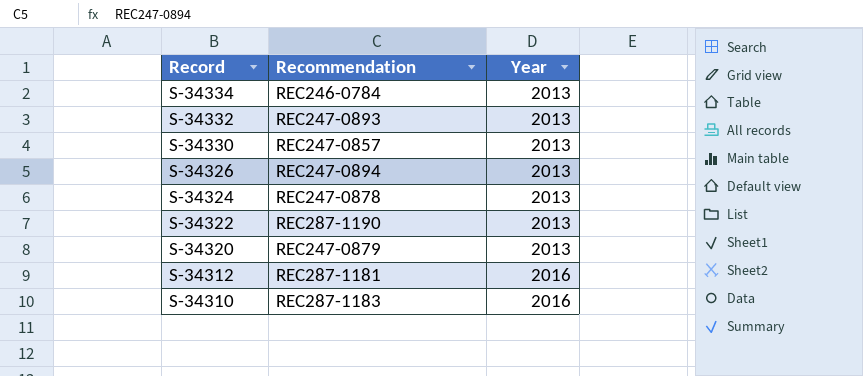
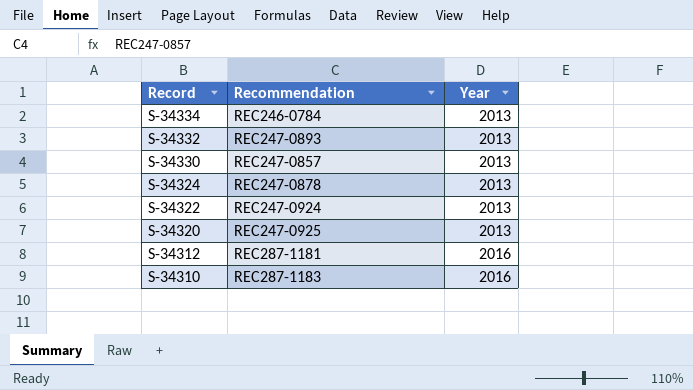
row S-34326: REC247-0894 | 2013 -> none
S-34322 | Recommendation: REC287-1190 -> REC247-0924
S-34320 | Recommendation: REC247-0879 -> REC247-0925

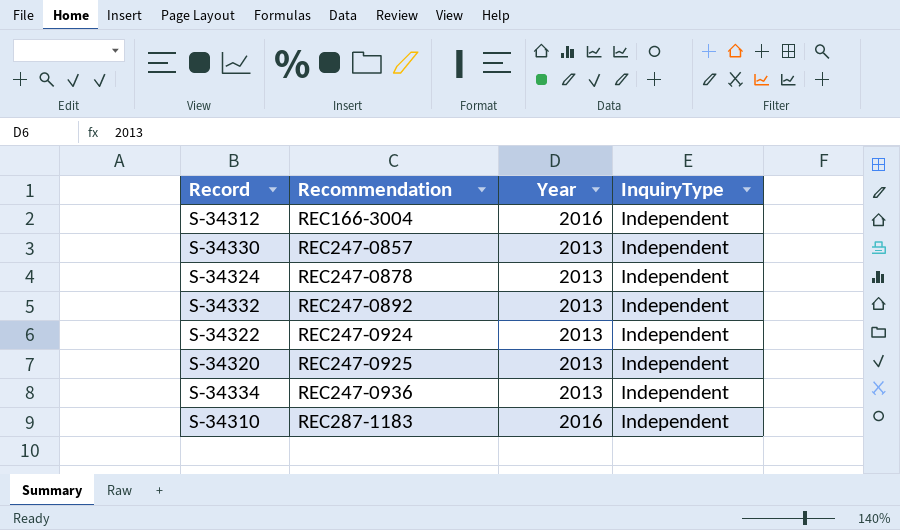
row order: Record descending -> Recommendation ascending
column InquiryType | position: none -> 4
S-34312 | Recommendation: REC287-1181 -> REC166-3004
S-34332 | Recommendation: REC247-0893 -> REC247-0892
S-34334 | Recommendation: REC246-0784 -> REC247-0936

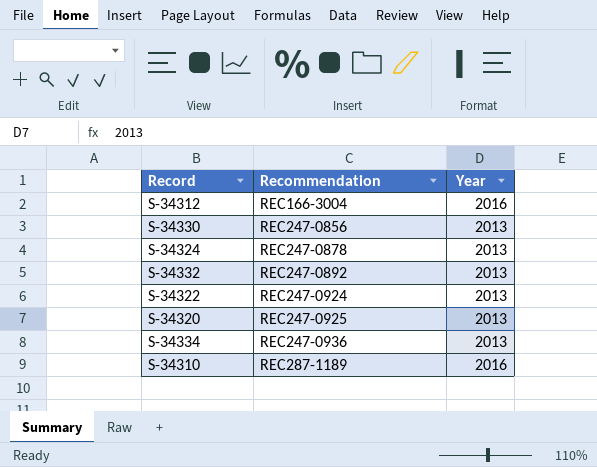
column InquiryType | position: 4 -> none
S-34330 | Recommendation: REC247-0857 -> REC247-0856
S-34310 | Recommendation: REC287-1183 -> REC287-1189

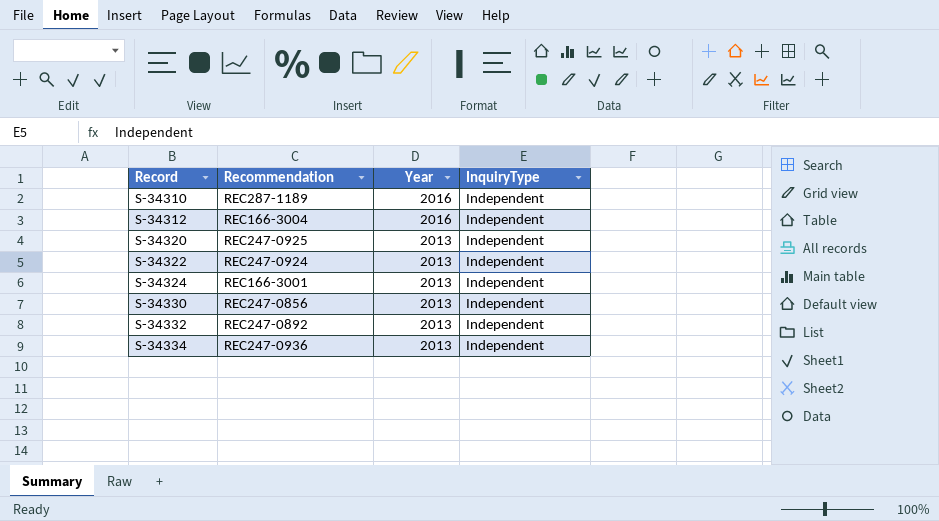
row order: Recommendation ascending -> Record ascending
column InquiryType | position: none -> 4
S-34324 | Recommendation: REC247-0878 -> REC166-3001

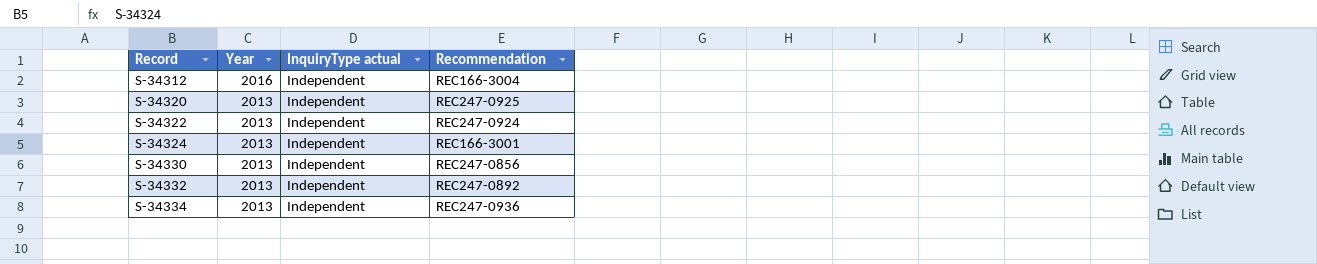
column name: InquiryType -> InquiryType actual
column Recommendation | position: 2 -> 4
row S-34310: REC287-1189 | 2016 | Independent -> none

